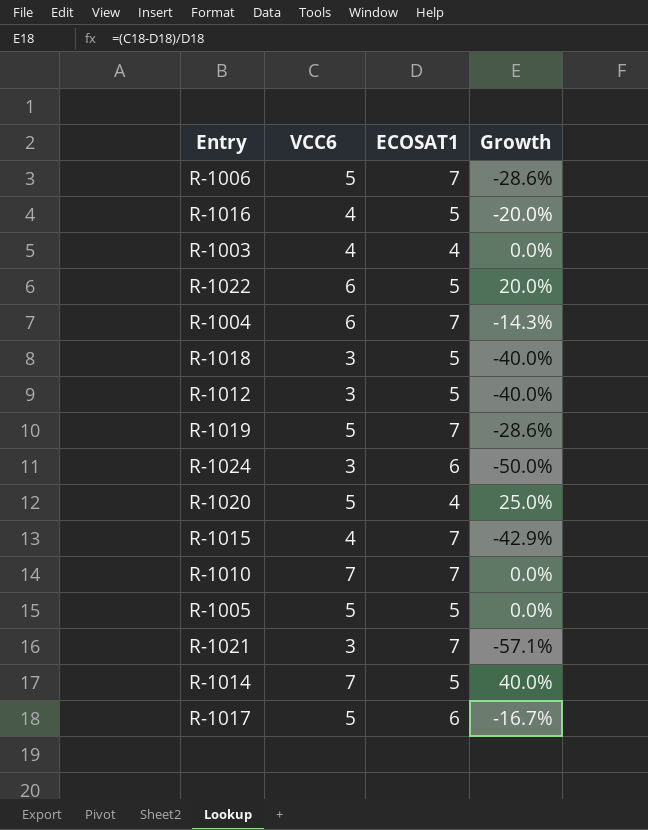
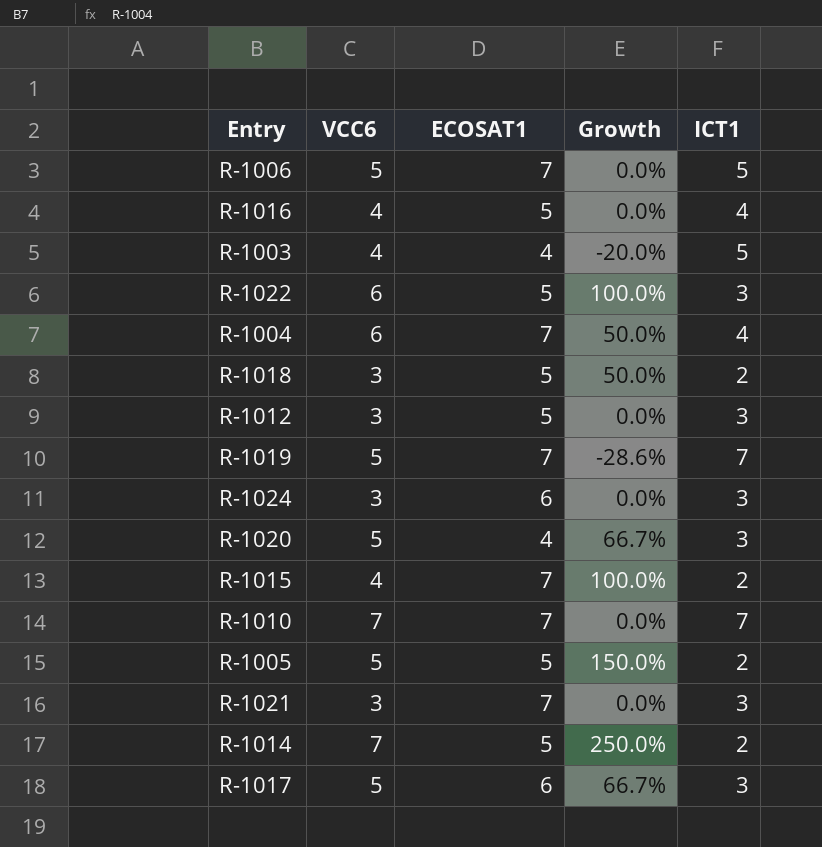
column Growth | formula: ([VCC6] - [ECOSAT1]) / [ECOSAT1] -> ([VCC6] - [ICT1]) / [ICT1]
column ICT1 | position: none -> 5

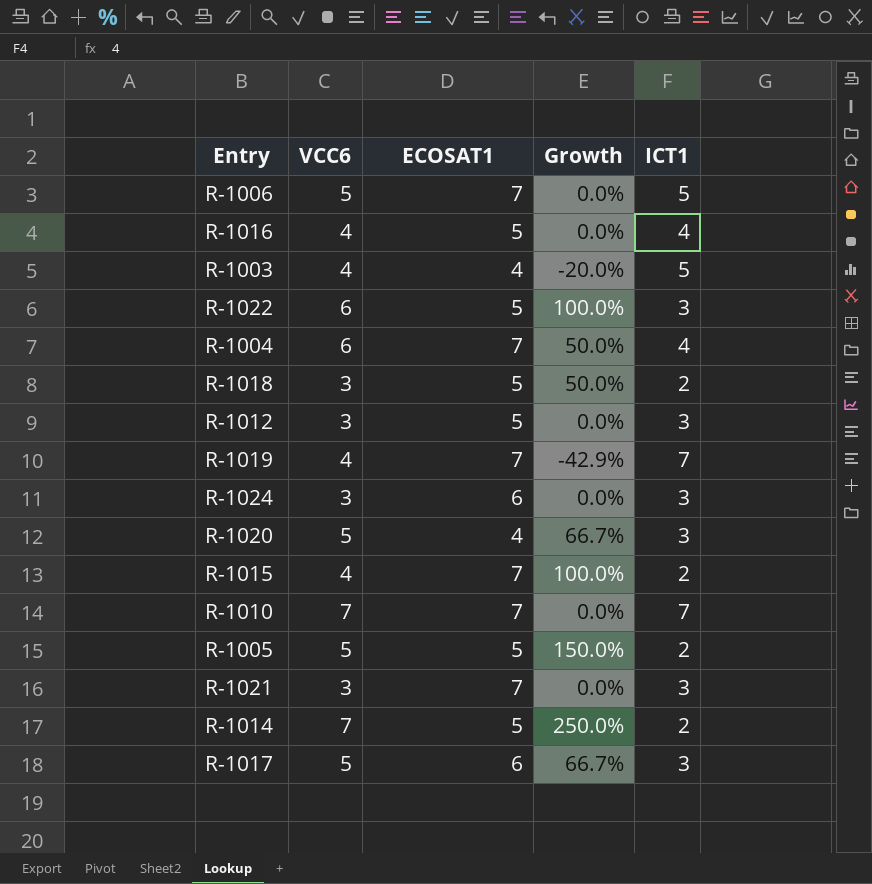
R-1019 | VCC6: 5 -> 4
R-1019 | Growth: -28.6% -> -42.9%

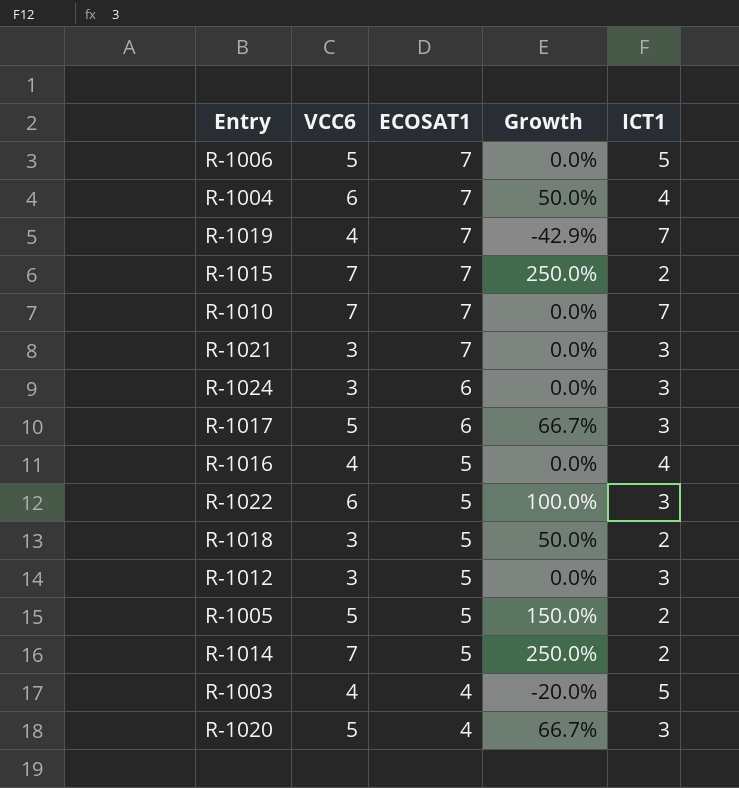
row order: none -> ECOSAT1 descending
R-1015 | VCC6: 4 -> 7
R-1015 | Growth: 100.0% -> 250.0%

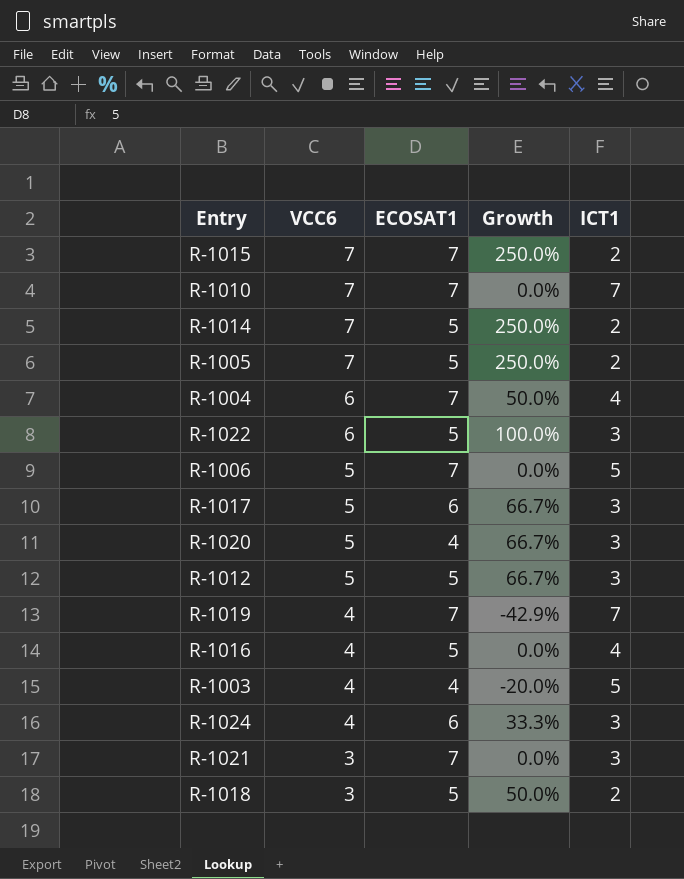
row order: ECOSAT1 descending -> VCC6 descending
R-1005 | VCC6: 5 -> 7
R-1005 | Growth: 150.0% -> 250.0%
R-1012 | VCC6: 3 -> 5
R-1012 | Growth: 0.0% -> 66.7%
R-1024 | VCC6: 3 -> 4
R-1024 | Growth: 0.0% -> 33.3%

